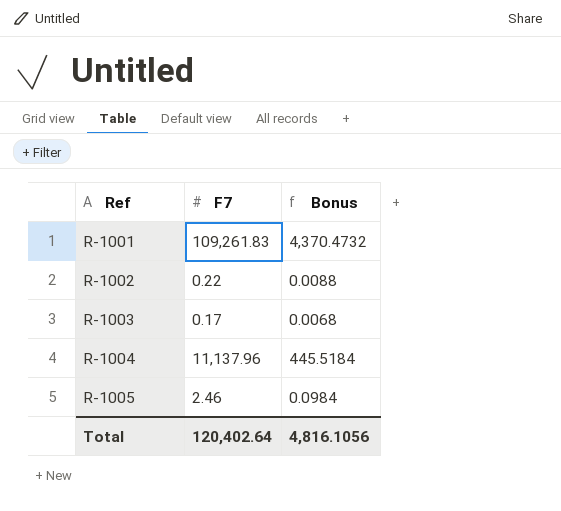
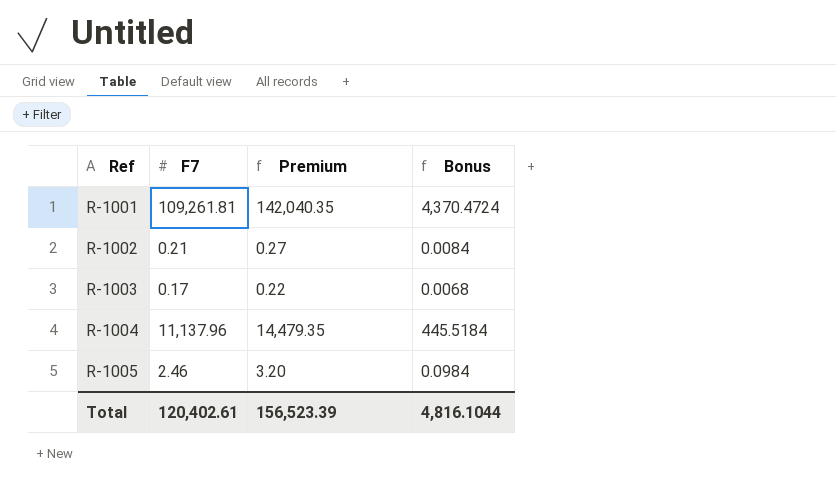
column Premium | formula: none -> [F7] * 1.3
R-1001 | F7: 109,261.83 -> 109,261.81
R-1001 | Bonus: 4,370.4732 -> 4,370.4724
R-1002 | F7: 0.22 -> 0.21
R-1002 | Bonus: 0.0088 -> 0.0084
Total | F7: 120,402.64 -> 120,402.61
Total | Bonus: 4,816.1056 -> 4,816.1044

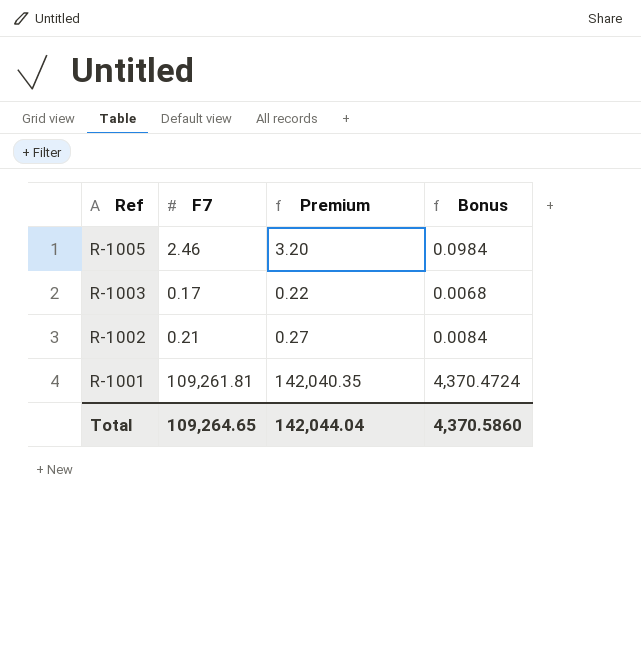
row order: Ref ascending -> Ref descending
row R-1004: 11,137.96 | 14,479.35 | 445.5184 -> none
Total | F7: 120,402.61 -> 109,264.65
Total | Premium: 156,523.39 -> 142,044.04
Total | Bonus: 4,816.1044 -> 4,370.5860

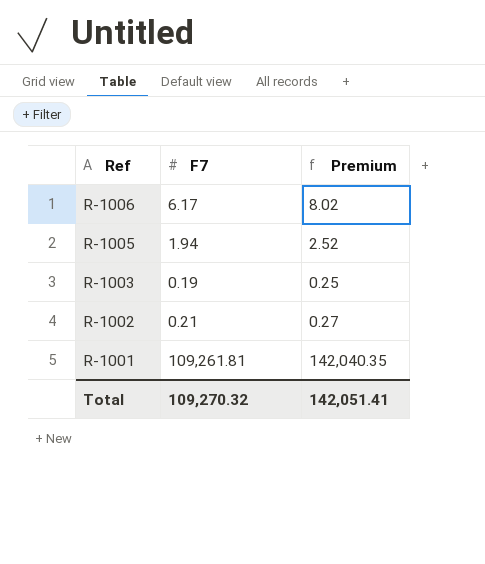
column Bonus | formula: [F7] * 0.04 -> none
row R-1006: none -> 6.17 | 8.02
R-1005 | F7: 2.46 -> 1.94
R-1005 | Premium: 3.20 -> 2.52
R-1003 | F7: 0.17 -> 0.19
R-1003 | Premium: 0.22 -> 0.25
Total | F7: 109,264.65 -> 109,270.32
Total | Premium: 142,044.04 -> 142,051.41

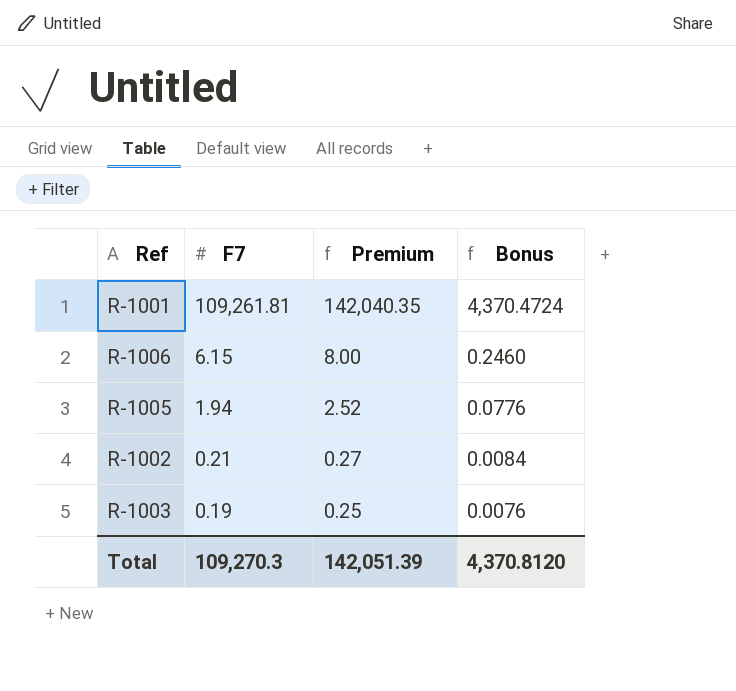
row order: Ref descending -> F7 descending
column Bonus | formula: none -> [F7] * 0.04
R-1006 | F7: 6.17 -> 6.15
R-1006 | Premium: 8.02 -> 8.00
Total | F7: 109,270.32 -> 109,270.3
Total | Premium: 142,051.41 -> 142,051.39

